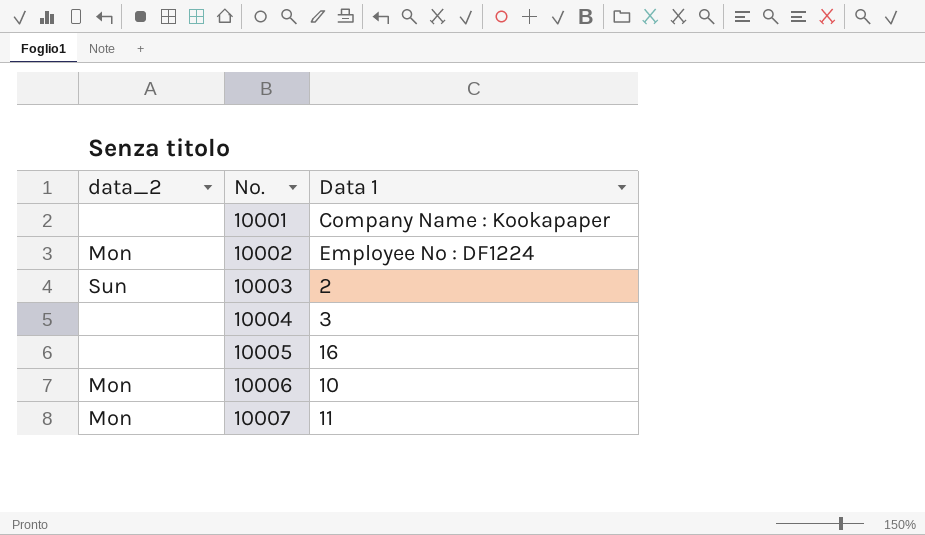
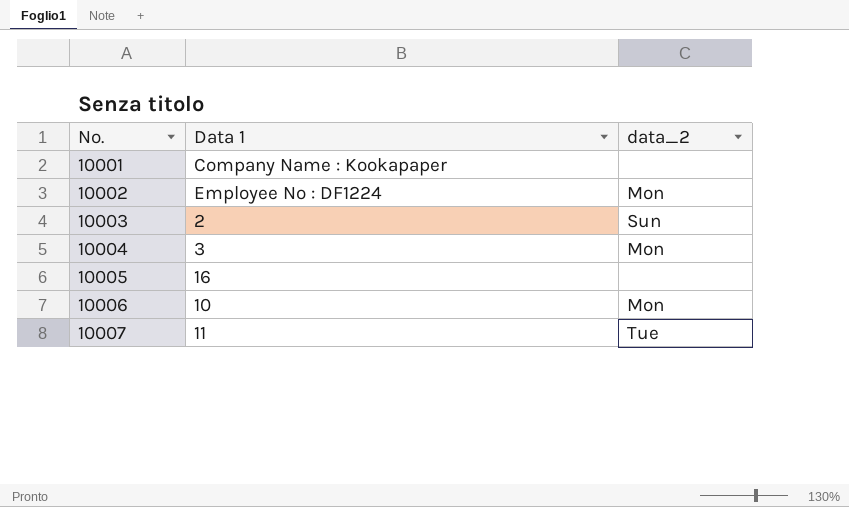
column data_2 | position: 1 -> 3
10004 | data_2: none -> Mon
10007 | data_2: Mon -> Tue

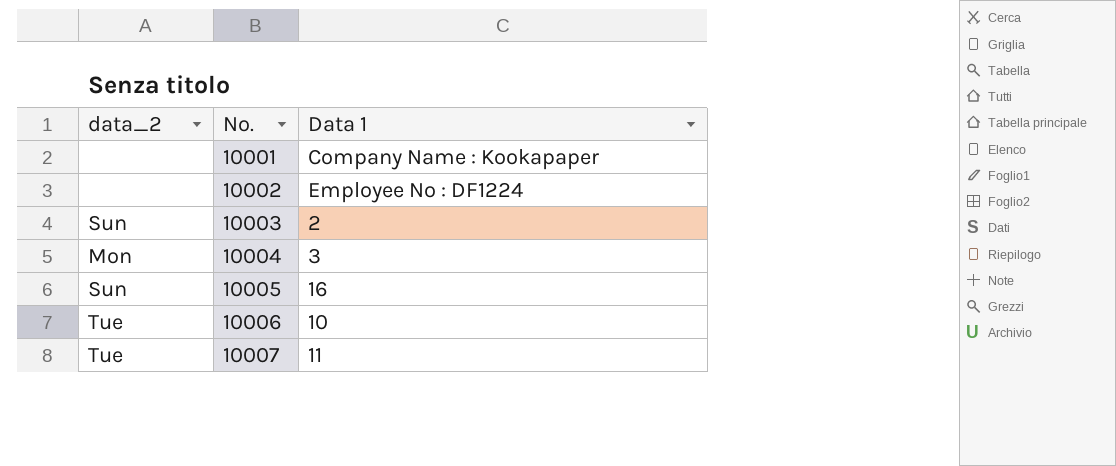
column data_2 | position: 3 -> 1
10002 | data_2: Mon -> none
10005 | data_2: none -> Sun
10006 | data_2: Mon -> Tue

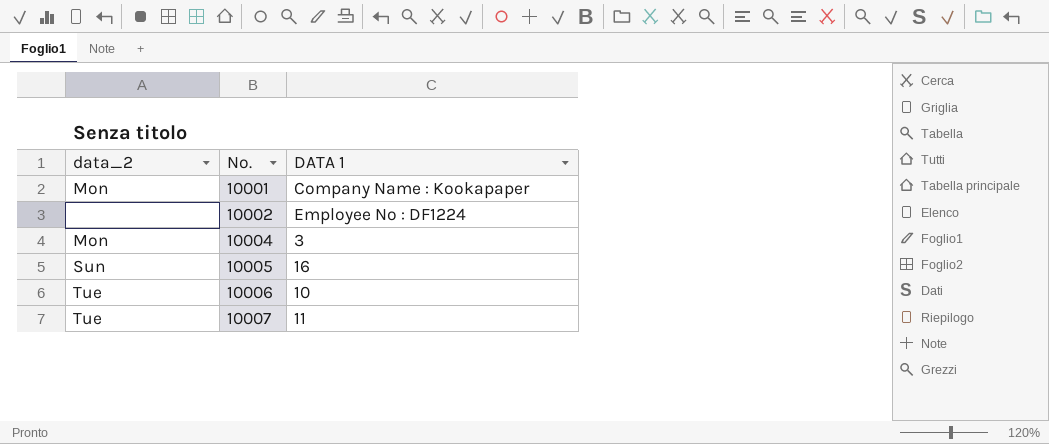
column name: Data 1 -> DATA 1
row 10003: Sun | 2 -> none
10001 | data_2: none -> Mon

